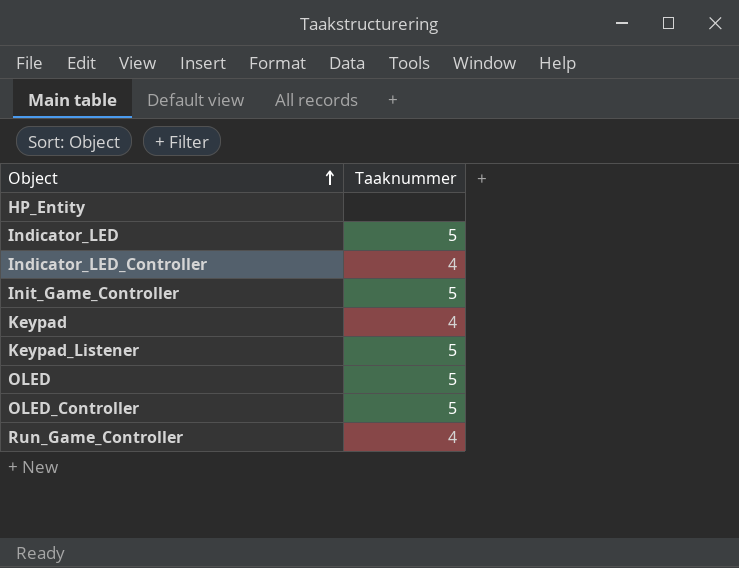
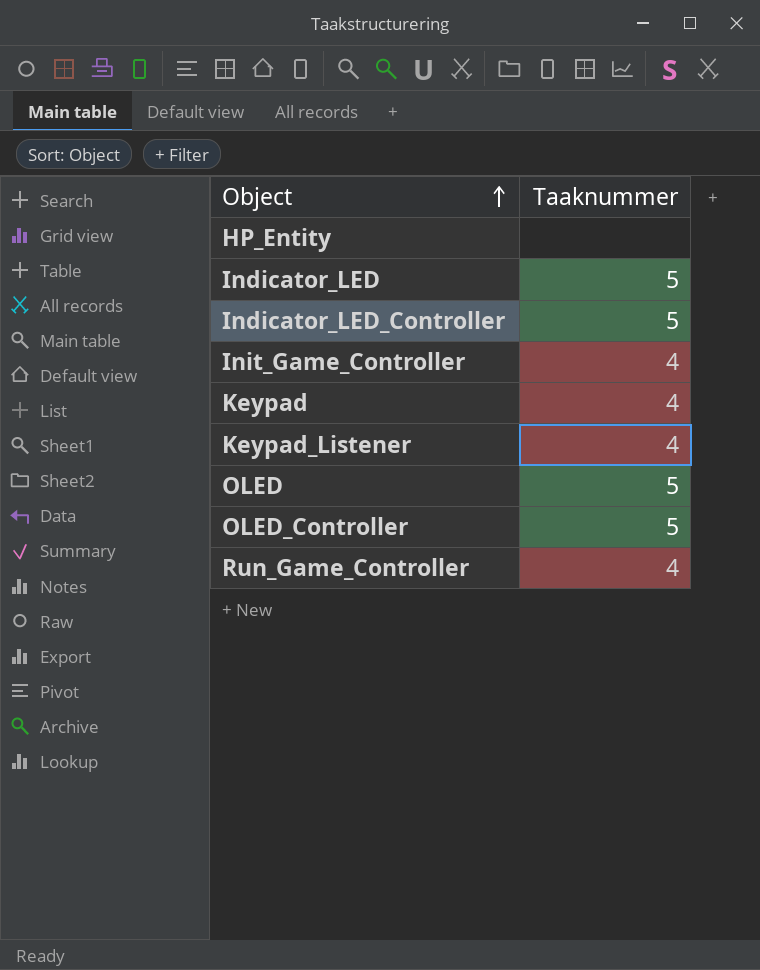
Indicator_LED_Controller | Taaknummer: 4 -> 5
Init_Game_Controller | Taaknummer: 5 -> 4
Keypad_Listener | Taaknummer: 5 -> 4

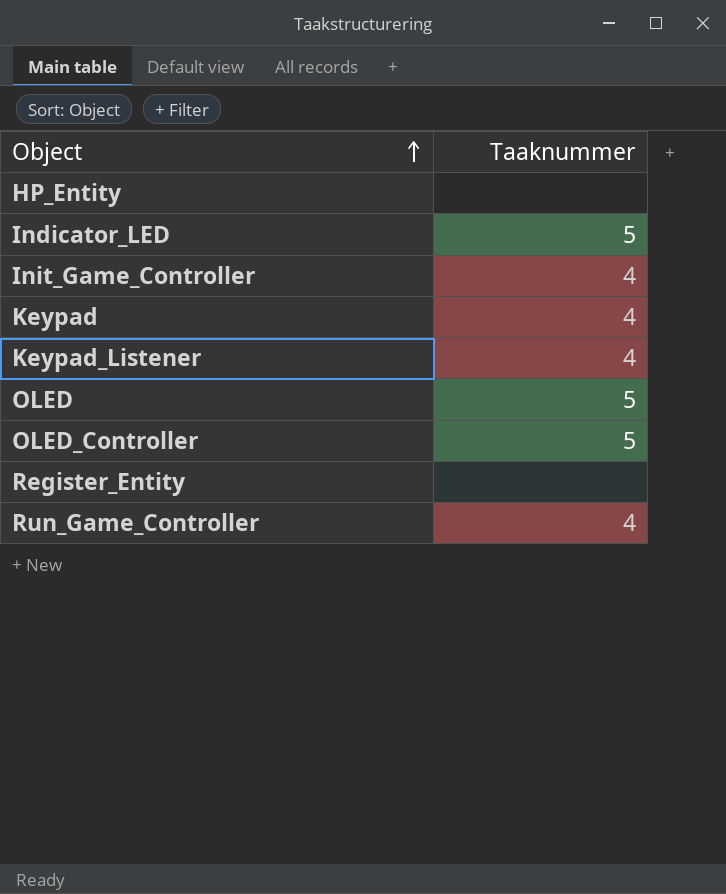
row Indicator_LED_Controller: 5 -> none
row Register_Entity: none -> none

